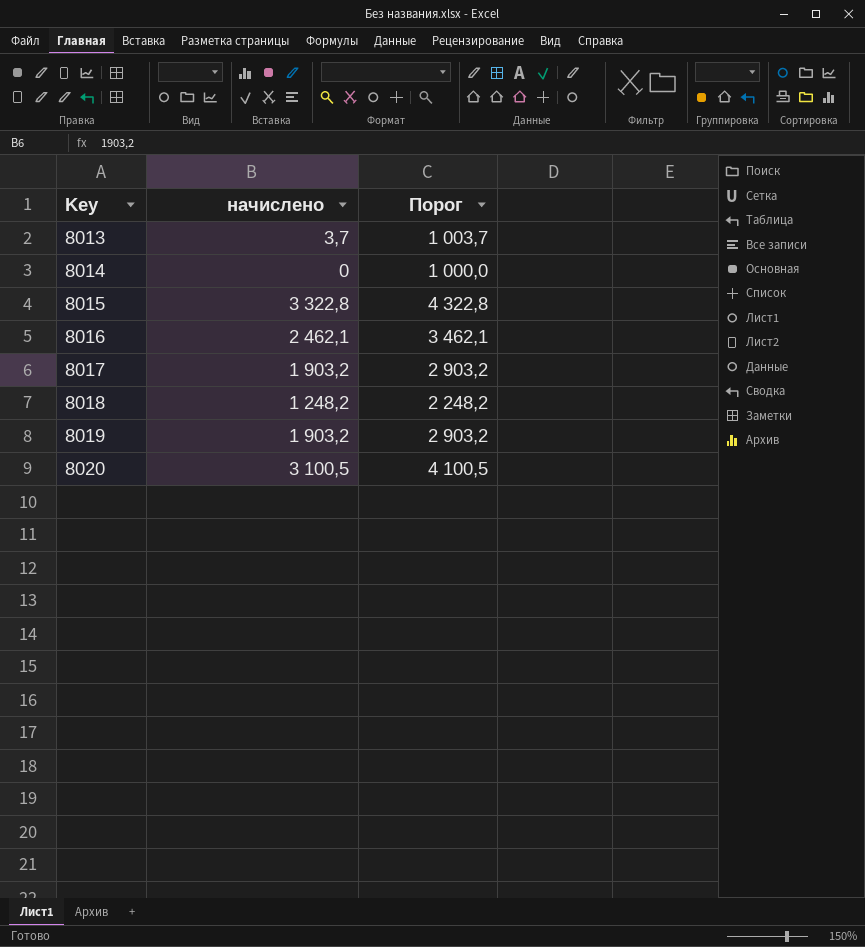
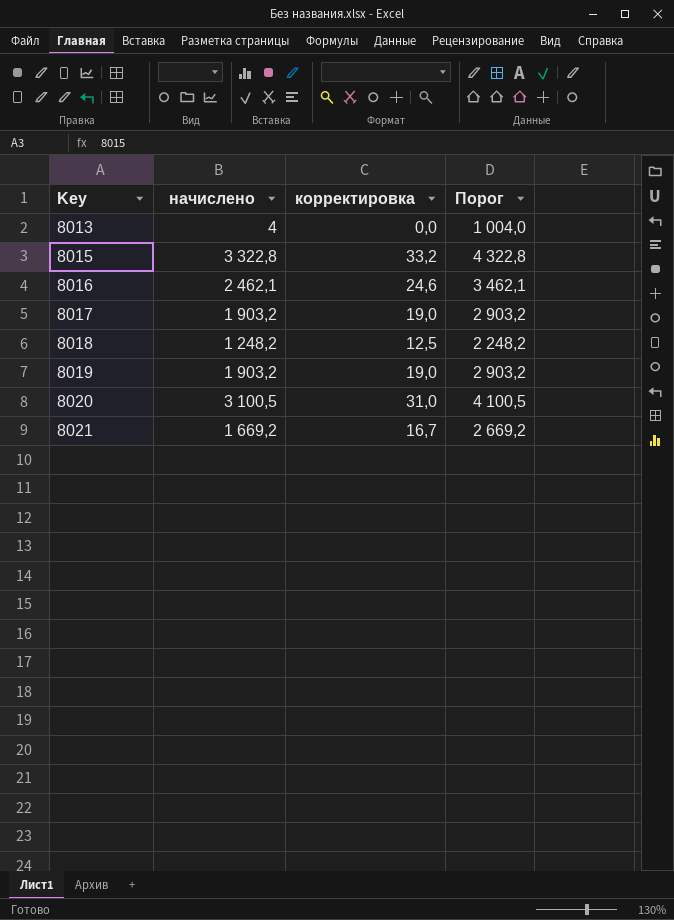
column корректировка | formula: none -> [начислено] * 0,01
row 8014: 0 | 1 000,0 -> none
8013 | начислено: 3,7 -> 4
8013 | Порог: 1 003,7 -> 1 004,0
row 8021: none -> 1 669,2 | 16,7 | 2 669,2

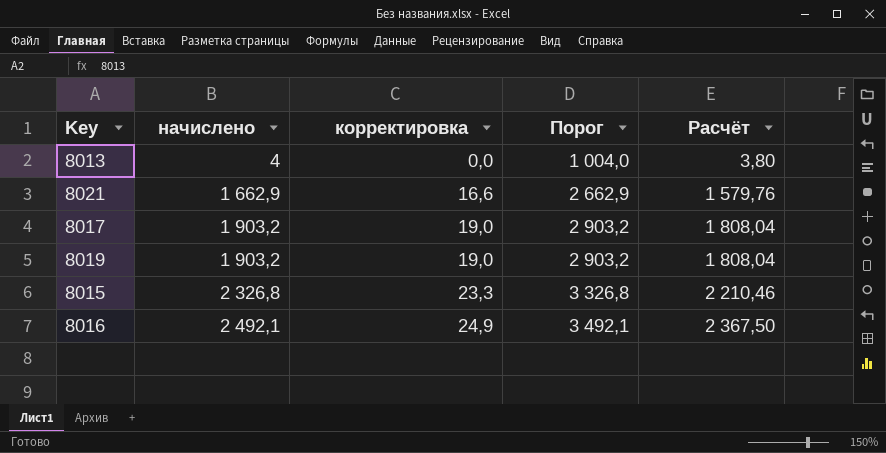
row order: Key ascending -> начислено ascending
column Расчёт | formula: none -> [начислено] * 0,95
row 8018: 1 248,2 | 12,5 | 2 248,2 -> none
row 8020: 3 100,5 | 31,0 | 4 100,5 -> none
8021 | начислено: 1 669,2 -> 1 662,9
8021 | корректировка: 16,7 -> 16,6
8021 | Порог: 2 669,2 -> 2 662,9
8015 | начислено: 3 322,8 -> 2 326,8
8015 | корректировка: 33,2 -> 23,3
8015 | Порог: 4 322,8 -> 3 326,8
8016 | начислено: 2 462,1 -> 2 492,1
8016 | корректировка: 24,6 -> 24,9
8016 | Порог: 3 462,1 -> 3 492,1

